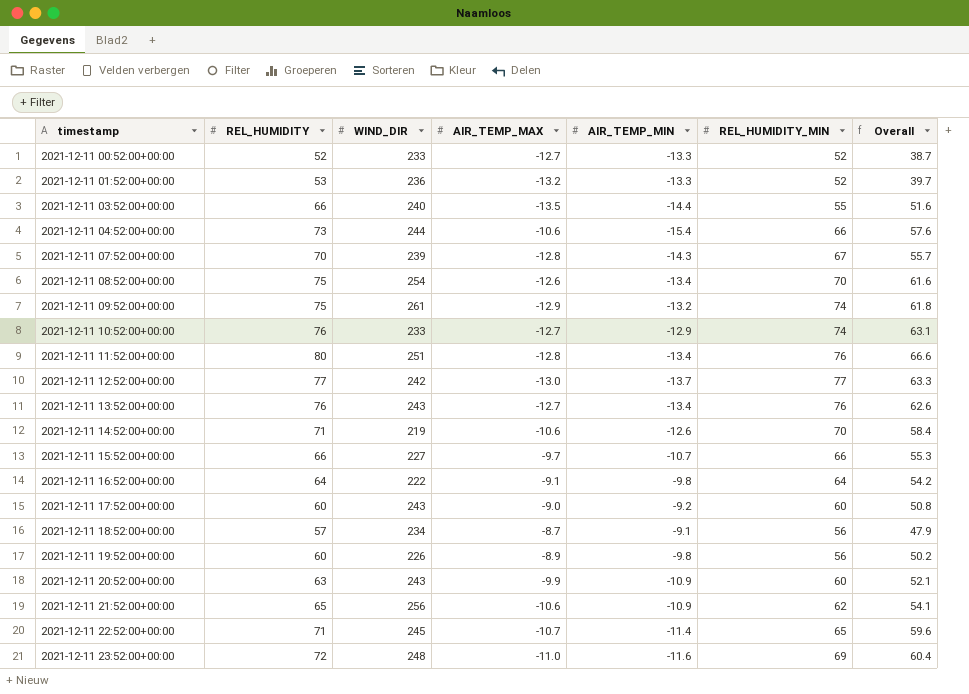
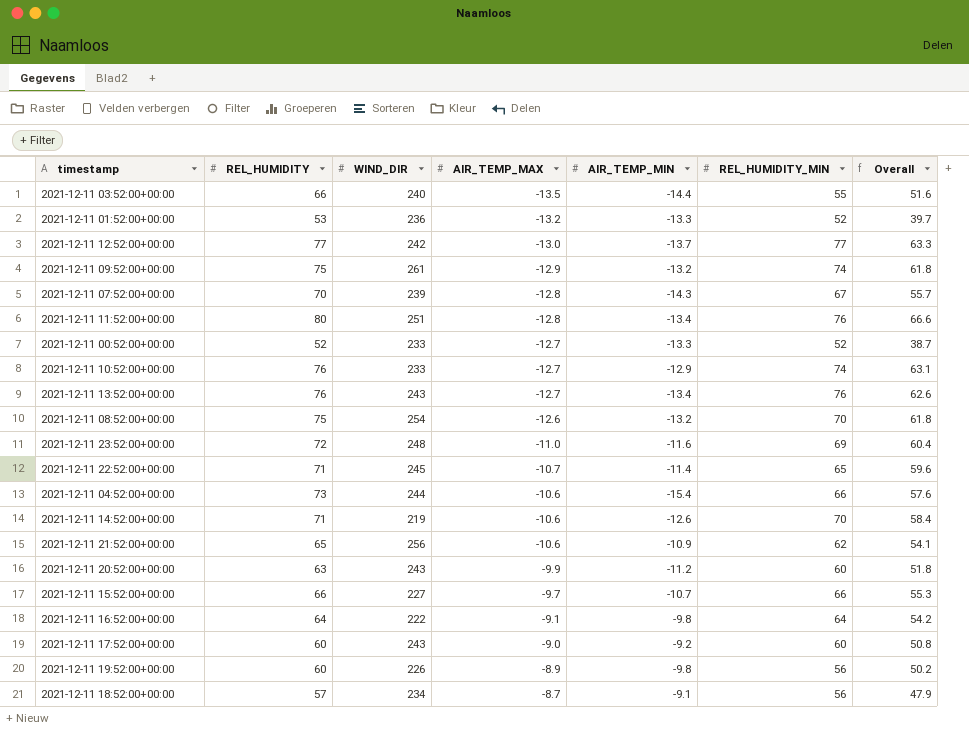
row order: timestamp ascending -> AIR_TEMP_MAX ascending
2021-12-11 08:52:00+00:00 | AIR_TEMP_MIN: -13.4 -> -13.2
2021-12-11 08:52:00+00:00 | Overall: 61.6 -> 61.8
2021-12-11 20:52:00+00:00 | AIR_TEMP_MIN: -10.9 -> -11.2
2021-12-11 20:52:00+00:00 | Overall: 52.1 -> 51.8

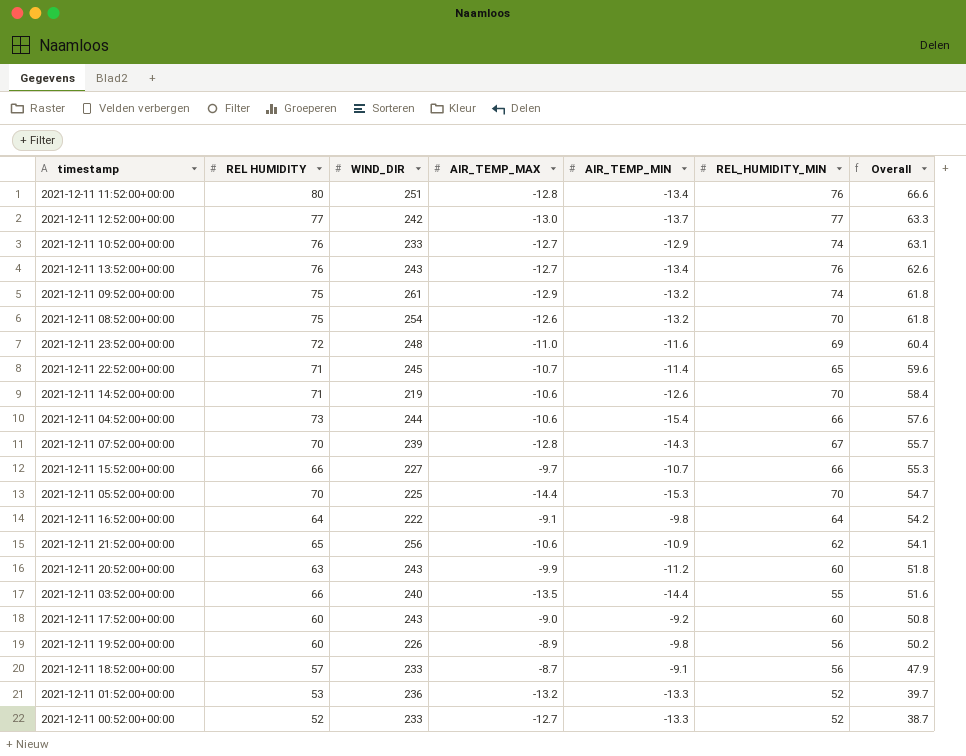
row order: AIR_TEMP_MAX ascending -> Overall descending
column name: REL_HUMIDITY -> REL HUMIDITY
row 2021-12-11 05:52:00+00:00: none -> 70 | 225 | -14.4 | -15.3 | 70 | 54.7
2021-12-11 18:52:00+00:00 | WIND_DIR: 234 -> 233

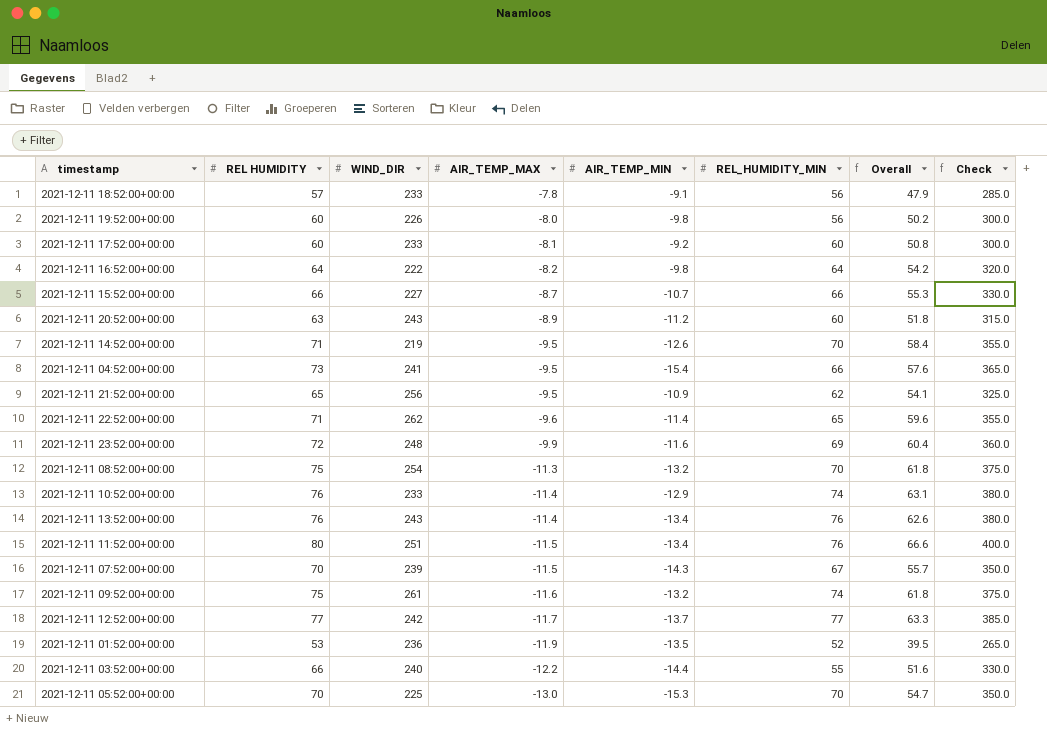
row order: Overall descending -> AIR_TEMP_MAX descending
column Check | formula: none -> [REL HUMIDITY] * 5
row 2021-12-11 00:52:00+00:00: 52 | 233 | -12.7 | -13.3 | 52 | 38.7 -> none
2021-12-11 18:52:00+00:00 | AIR_TEMP_MAX: -8.7 -> -7.8
2021-12-11 19:52:00+00:00 | AIR_TEMP_MAX: -8.9 -> -8.0
2021-12-11 17:52:00+00:00 | WIND_DIR: 243 -> 233
2021-12-11 17:52:00+00:00 | AIR_TEMP_MAX: -9.0 -> -8.1
2021-12-11 16:52:00+00:00 | AIR_TEMP_MAX: -9.1 -> -8.2
2021-12-11 15:52:00+00:00 | AIR_TEMP_MAX: -9.7 -> -8.7
2021-12-11 20:52:00+00:00 | AIR_TEMP_MAX: -9.9 -> -8.9
2021-12-11 14:52:00+00:00 | AIR_TEMP_MAX: -10.6 -> -9.5
2021-12-11 04:52:00+00:00 | WIND_DIR: 244 -> 241
2021-12-11 04:52:00+00:00 | AIR_TEMP_MAX: -10.6 -> -9.5
2021-12-11 21:52:00+00:00 | AIR_TEMP_MAX: -10.6 -> -9.5
2021-12-11 22:52:00+00:00 | WIND_DIR: 245 -> 262
2021-12-11 22:52:00+00:00 | AIR_TEMP_MAX: -10.7 -> -9.6
2021-12-11 23:52:00+00:00 | AIR_TEMP_MAX: -11.0 -> -9.9
2021-12-11 08:52:00+00:00 | AIR_TEMP_MAX: -12.6 -> -11.3
2021-12-11 10:52:00+00:00 | AIR_TEMP_MAX: -12.7 -> -11.4
2021-12-11 13:52:00+00:00 | AIR_TEMP_MAX: -12.7 -> -11.4
2021-12-11 11:52:00+00:00 | AIR_TEMP_MAX: -12.8 -> -11.5
2021-12-11 07:52:00+00:00 | AIR_TEMP_MAX: -12.8 -> -11.5
2021-12-11 09:52:00+00:00 | AIR_TEMP_MAX: -12.9 -> -11.6
2021-12-11 12:52:00+00:00 | AIR_TEMP_MAX: -13.0 -> -11.7
2021-12-11 01:52:00+00:00 | AIR_TEMP_MAX: -13.2 -> -11.9
2021-12-11 01:52:00+00:00 | AIR_TEMP_MIN: -13.3 -> -13.5
2021-12-11 01:52:00+00:00 | Overall: 39.7 -> 39.5
2021-12-11 03:52:00+00:00 | AIR_TEMP_MAX: -13.5 -> -12.2
2021-12-11 05:52:00+00:00 | AIR_TEMP_MAX: -14.4 -> -13.0

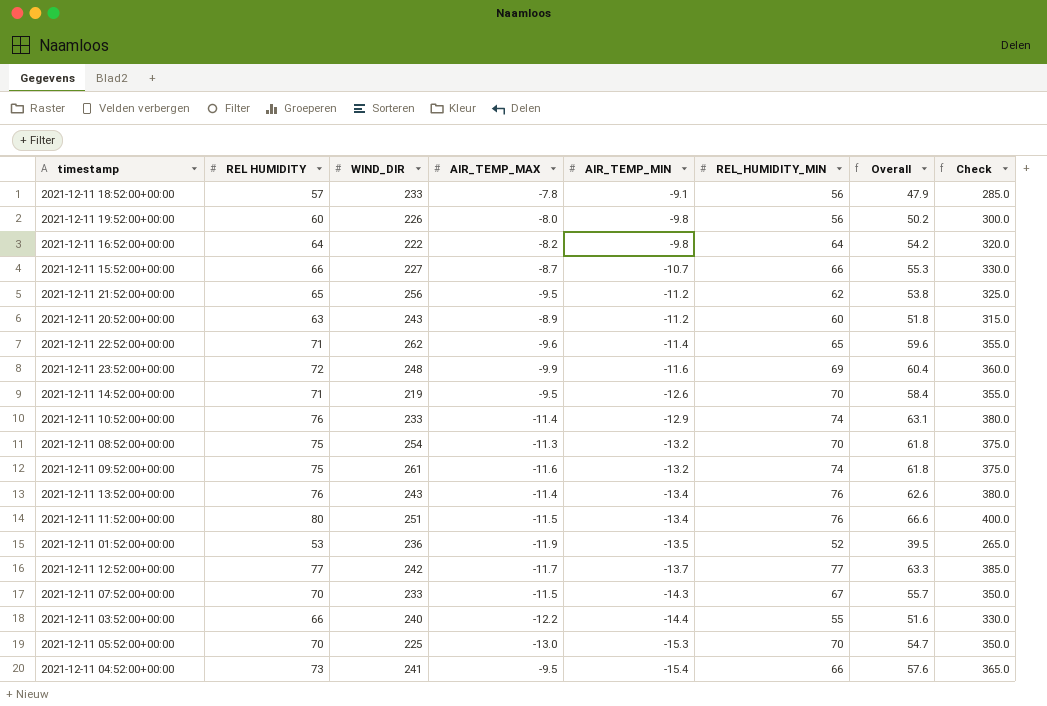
row order: AIR_TEMP_MAX descending -> AIR_TEMP_MIN descending
row 2021-12-11 17:52:00+00:00: 60 | 233 | -8.1 | -9.2 | 60 | 50.8 | 300.0 -> none
2021-12-11 21:52:00+00:00 | AIR_TEMP_MIN: -10.9 -> -11.2
2021-12-11 21:52:00+00:00 | Overall: 54.1 -> 53.8
2021-12-11 07:52:00+00:00 | WIND_DIR: 239 -> 233

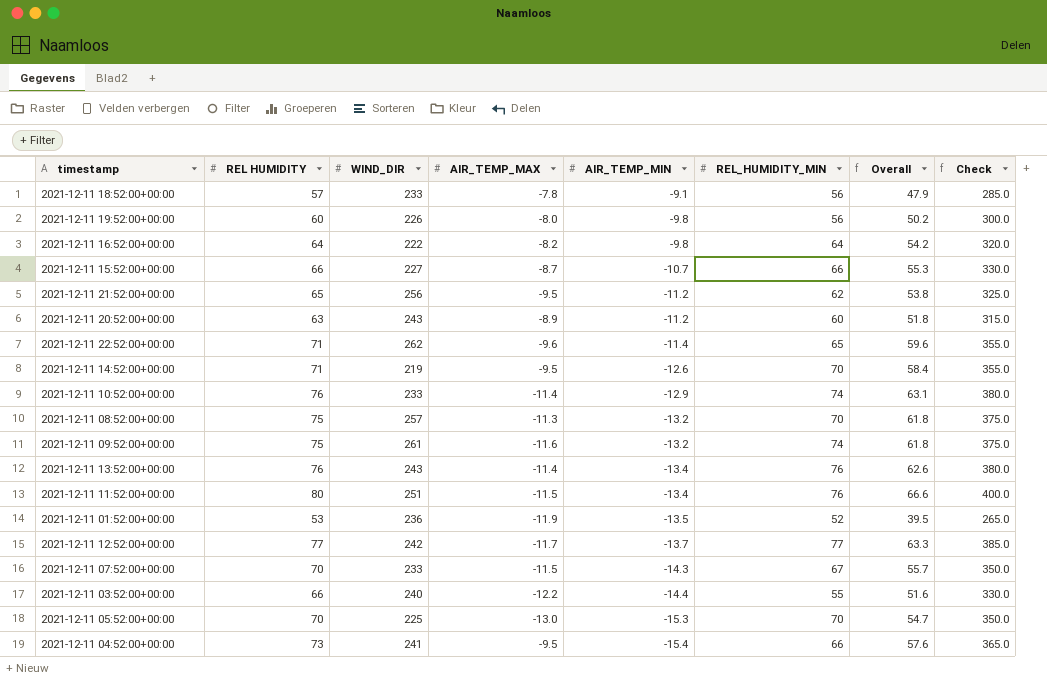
row 2021-12-11 23:52:00+00:00: 72 | 248 | -9.9 | -11.6 | 69 | 60.4 | 360.0 -> none
2021-12-11 08:52:00+00:00 | WIND_DIR: 254 -> 257

